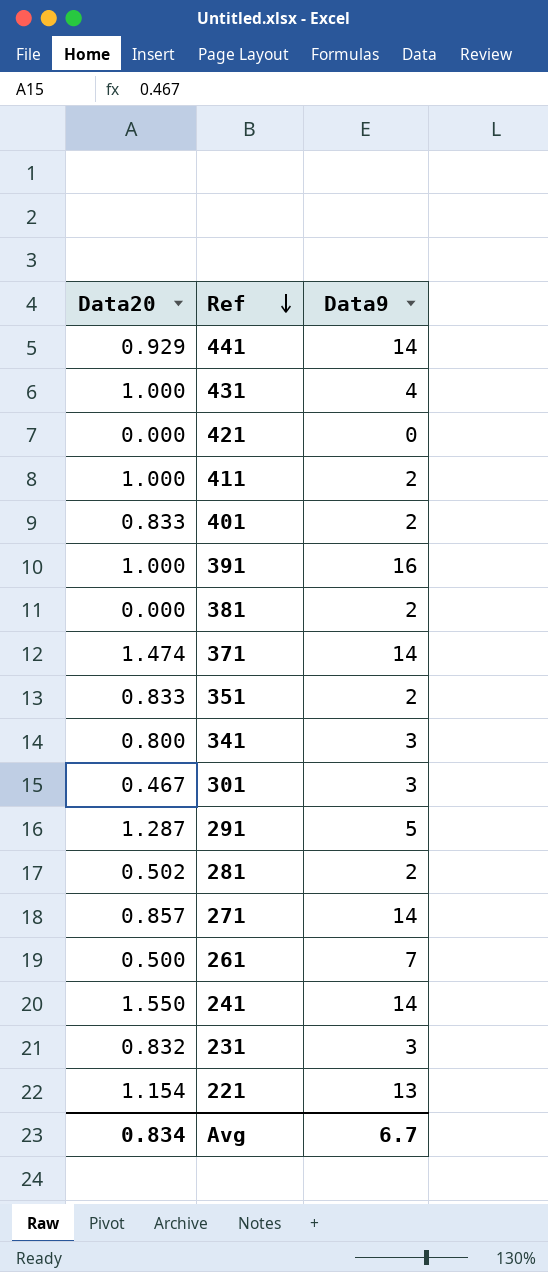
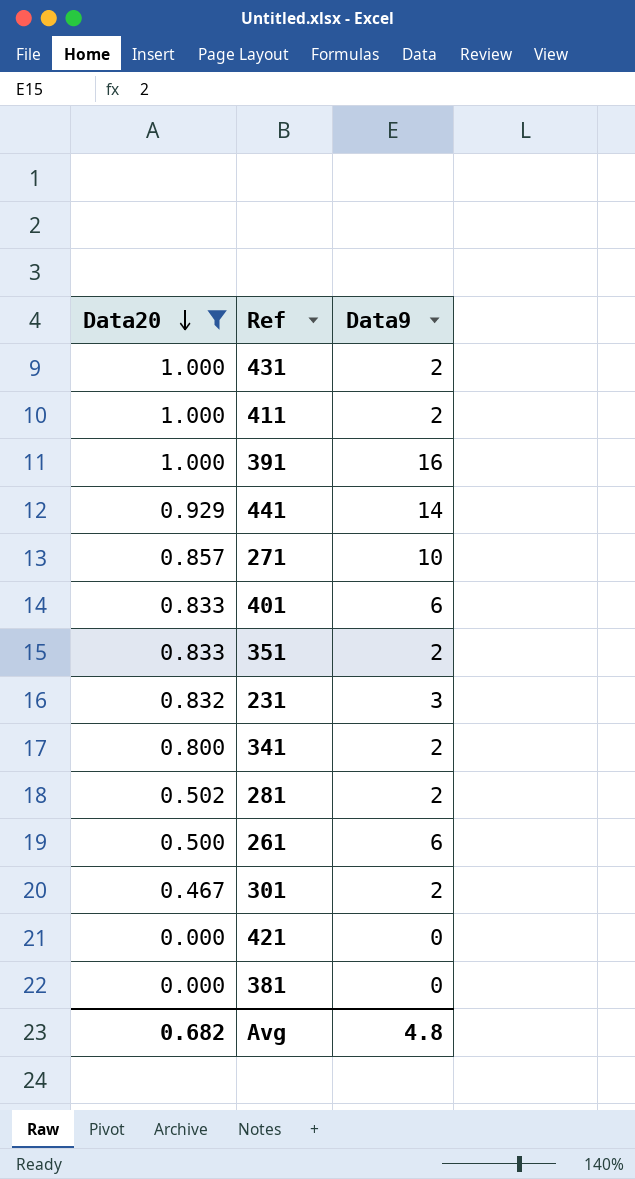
filter: none -> Data20 <= 1.000
row order: Ref descending -> Data20 descending
431 | Data9: 4 -> 2
271 | Data9: 14 -> 10
401 | Data9: 2 -> 6
341 | Data9: 3 -> 2
261 | Data9: 7 -> 6
301 | Data9: 3 -> 2
381 | Data9: 2 -> 0
Avg | Data20: 0.834 -> 0.682
Avg | Data9: 6.7 -> 4.8

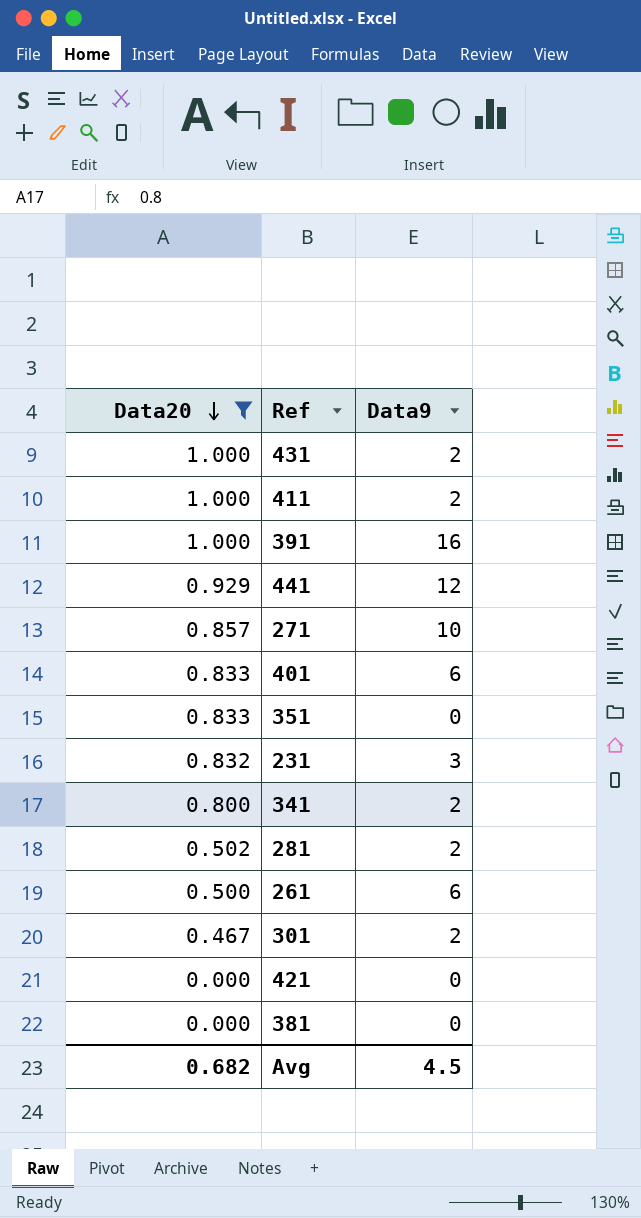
441 | Data9: 14 -> 12
351 | Data9: 2 -> 0
Avg | Data9: 4.8 -> 4.5

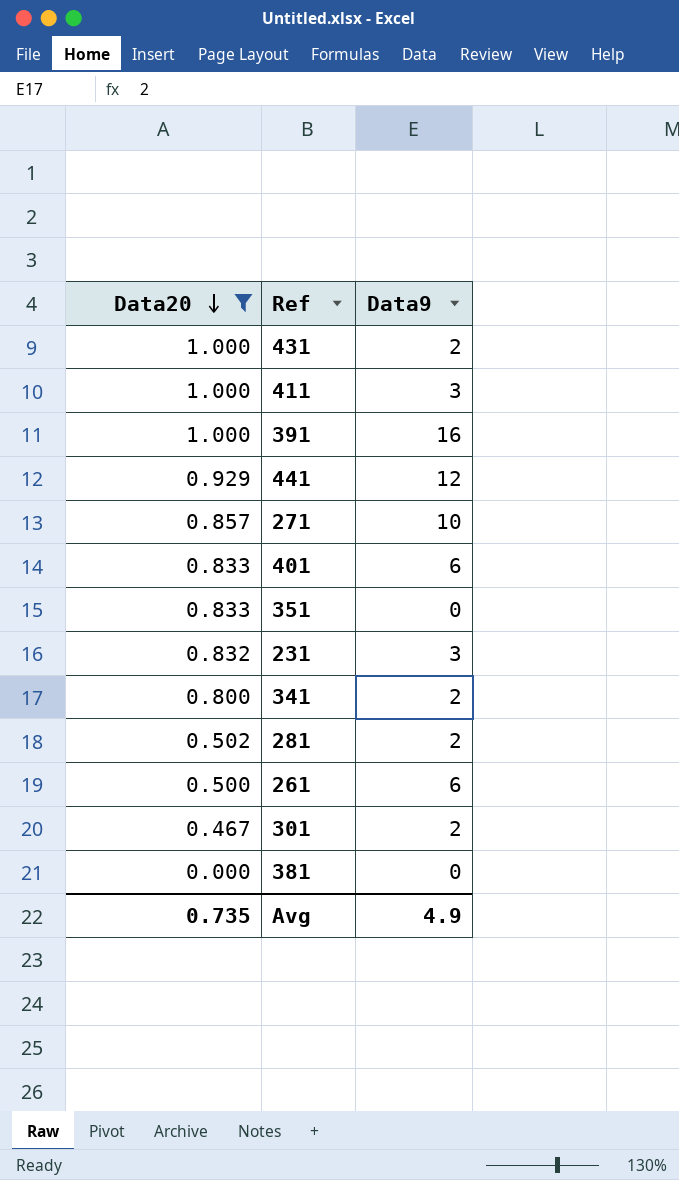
row 421: 0.000 | 0 -> none
411 | Data9: 2 -> 3
Avg | Data20: 0.682 -> 0.735
Avg | Data9: 4.5 -> 4.9

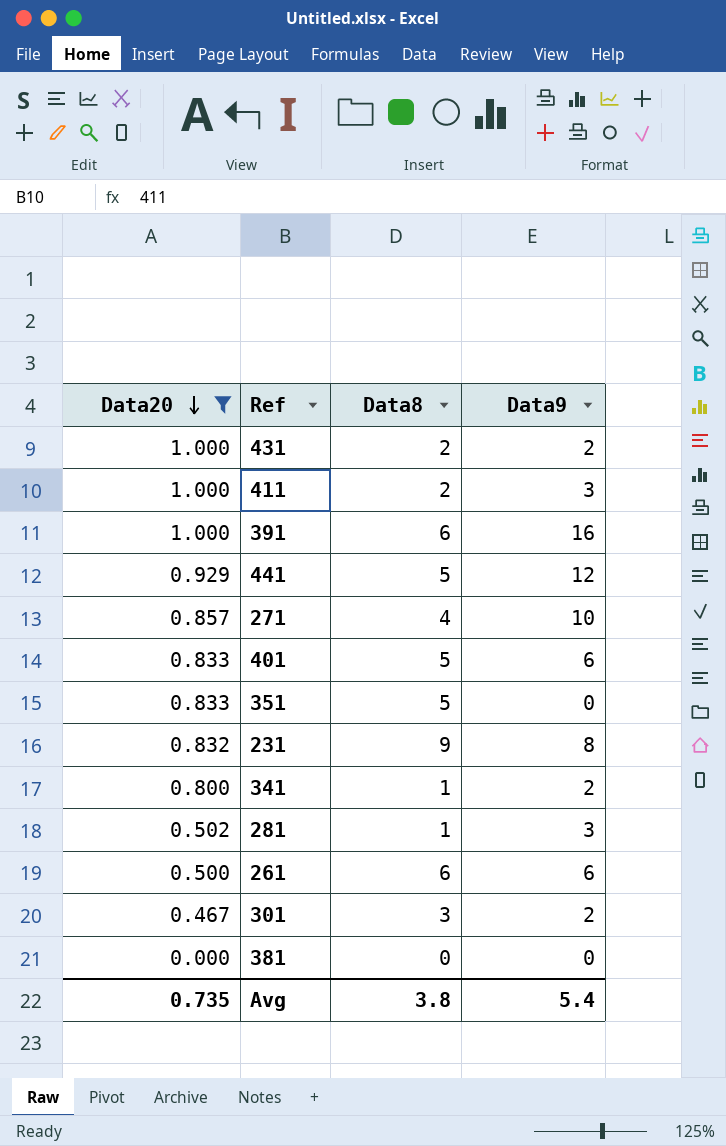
column Data8 | position: none -> 3
231 | Data9: 3 -> 8
281 | Data9: 2 -> 3
Avg | Data9: 4.9 -> 5.4

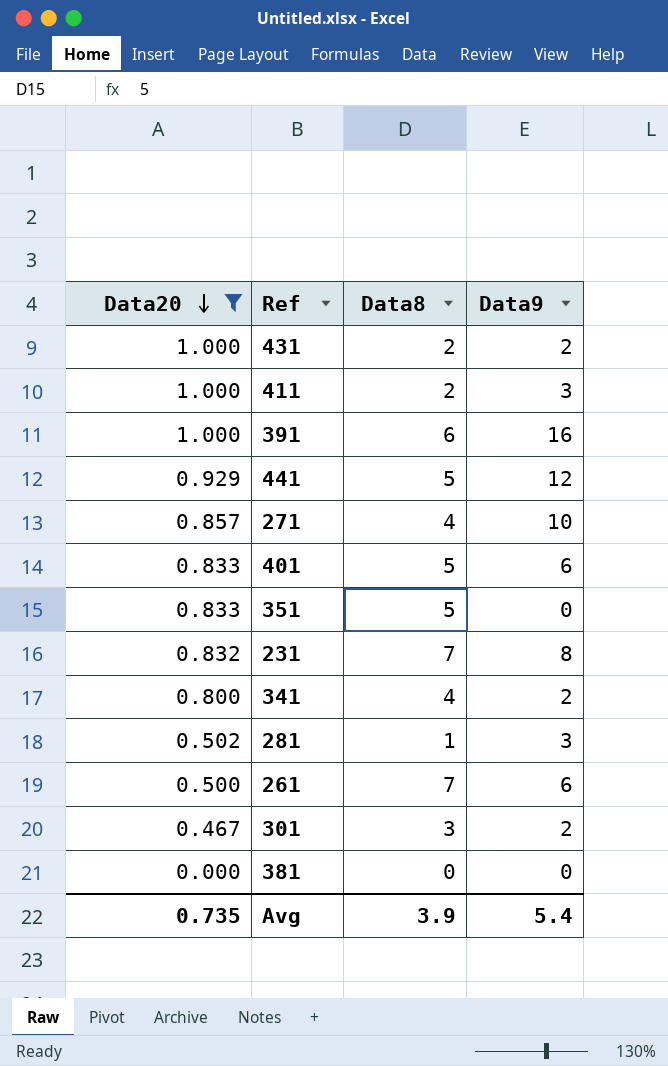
231 | Data8: 9 -> 7
341 | Data8: 1 -> 4
261 | Data8: 6 -> 7
Avg | Data8: 3.8 -> 3.9

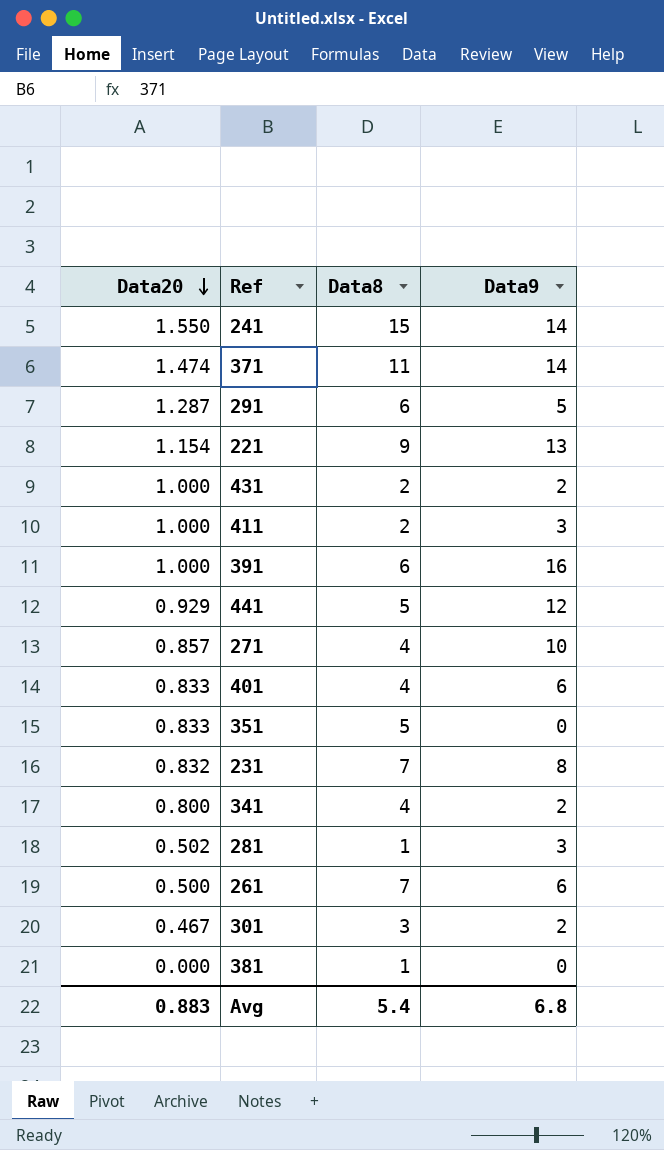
filter: Data20 <= 1.000 -> none
401 | Data8: 5 -> 4
381 | Data8: 0 -> 1
Avg | Data20: 0.735 -> 0.883
Avg | Data8: 3.9 -> 5.4
Avg | Data9: 5.4 -> 6.8

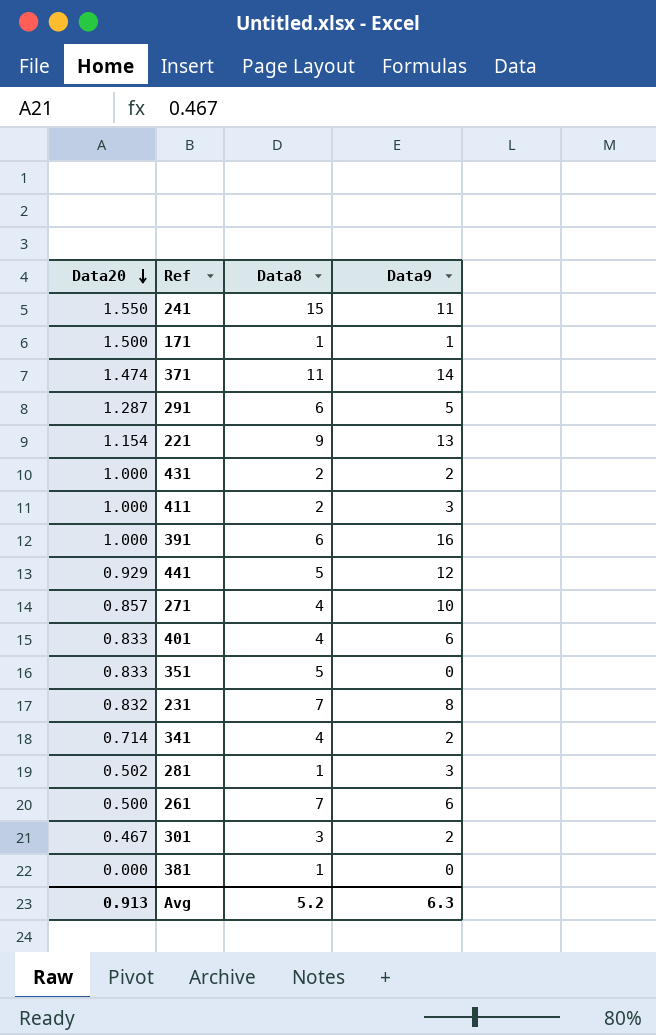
241 | Data9: 14 -> 11
row 171: none -> 1.500 | 1 | 1
341 | Data20: 0.800 -> 0.714
Avg | Data20: 0.883 -> 0.913
Avg | Data8: 5.4 -> 5.2
Avg | Data9: 6.8 -> 6.3

